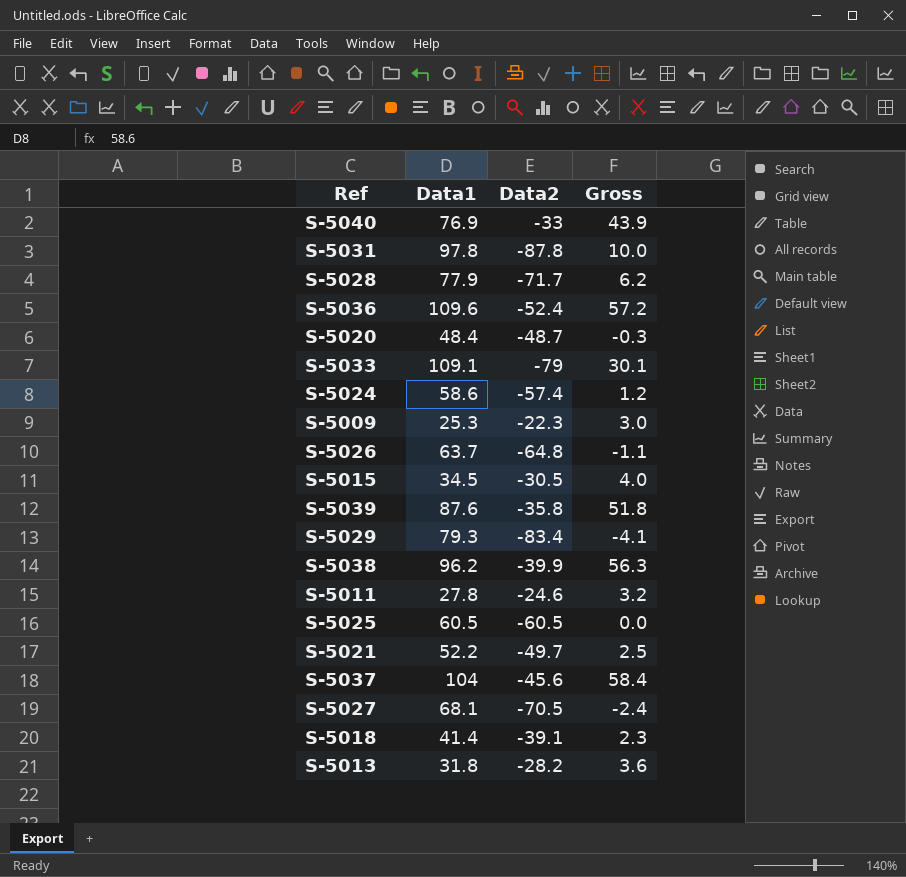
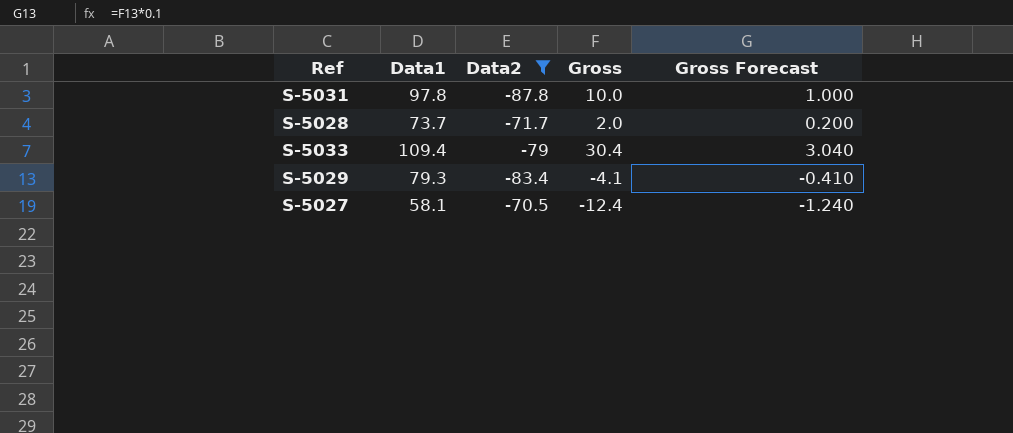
filter: none -> Data2 <= -70.5
column Gross Forecast | formula: none -> [Gross] * 0.1
S-5028 | Data1: 77.9 -> 73.7
S-5028 | Gross: 6.2 -> 2.0
S-5033 | Data1: 109.1 -> 109.4
S-5033 | Gross: 30.1 -> 30.4
S-5027 | Data1: 68.1 -> 58.1
S-5027 | Gross: -2.4 -> -12.4

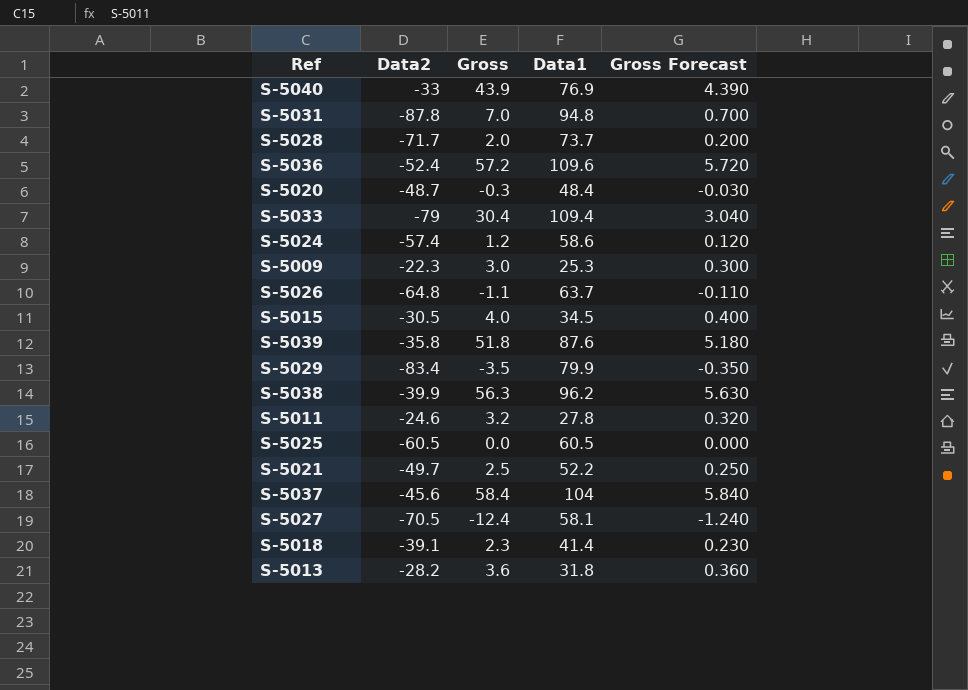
filter: Data2 <= -70.5 -> none
column Data1 | position: 2 -> 4
S-5031 | Gross: 10.0 -> 7.0
S-5031 | Data1: 97.8 -> 94.8
S-5031 | Gross Forecast: 1.000 -> 0.700
S-5029 | Gross: -4.1 -> -3.5
S-5029 | Data1: 79.3 -> 79.9
S-5029 | Gross Forecast: -0.410 -> -0.350

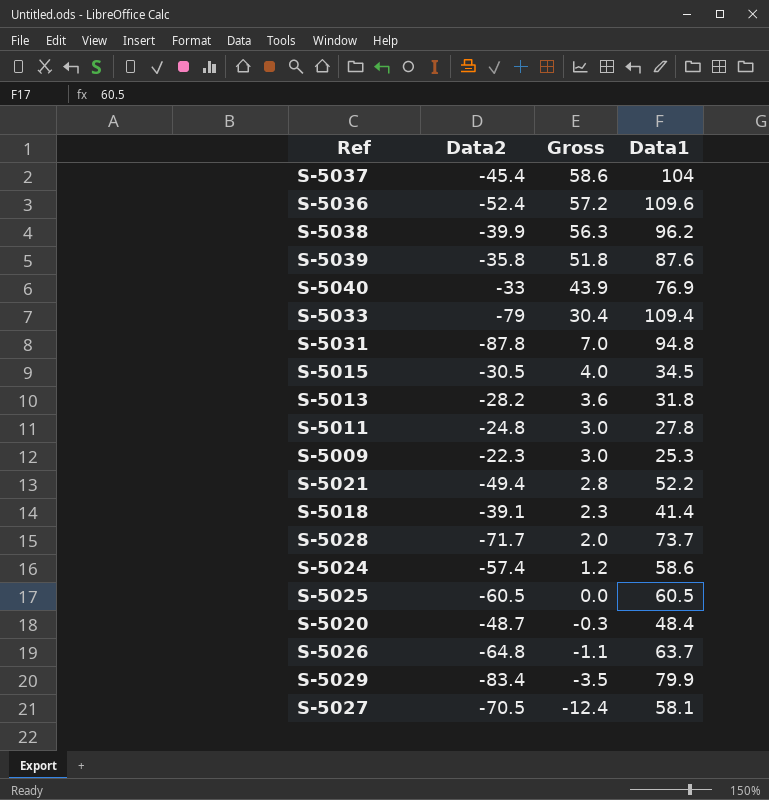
row order: none -> Gross descending
column Gross Forecast | formula: [Gross] * 0.1 -> none
S-5037 | Data2: -45.6 -> -45.4
S-5037 | Gross: 58.4 -> 58.6
S-5011 | Data2: -24.6 -> -24.8
S-5011 | Gross: 3.2 -> 3.0
S-5021 | Data2: -49.7 -> -49.4
S-5021 | Gross: 2.5 -> 2.8

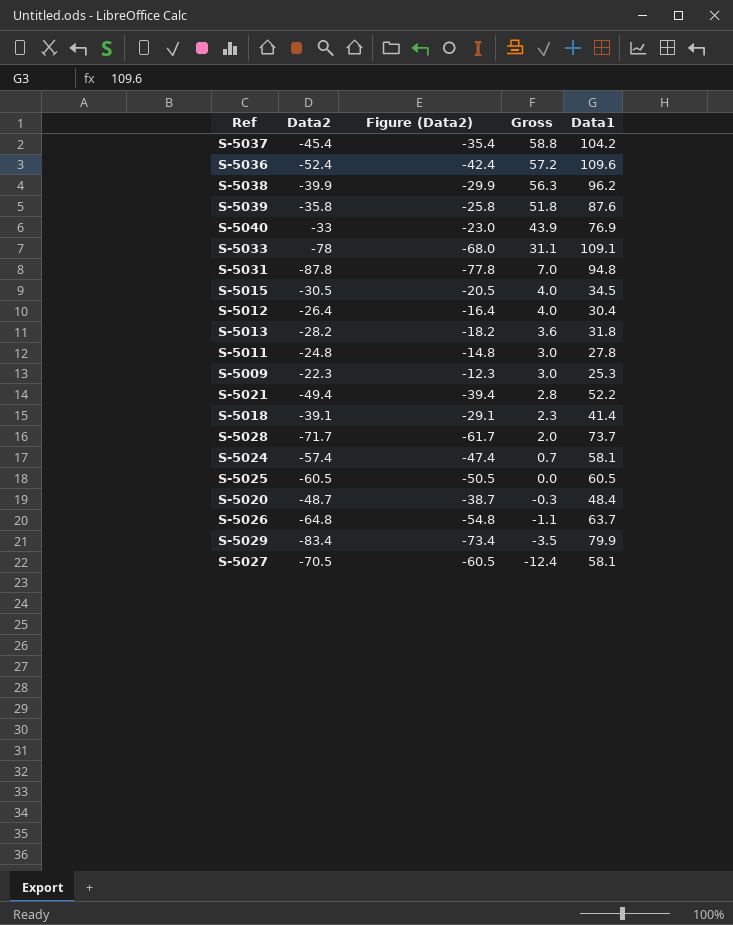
column Figure (Data2) | formula: none -> [Data2] + 10
S-5037 | Gross: 58.6 -> 58.8
S-5037 | Data1: 104 -> 104.2
S-5033 | Data2: -79 -> -78
S-5033 | Gross: 30.4 -> 31.1
S-5033 | Data1: 109.4 -> 109.1
row S-5012: none -> -26.4 | -16.4 | 4.0 | 30.4
S-5024 | Gross: 1.2 -> 0.7
S-5024 | Data1: 58.6 -> 58.1

